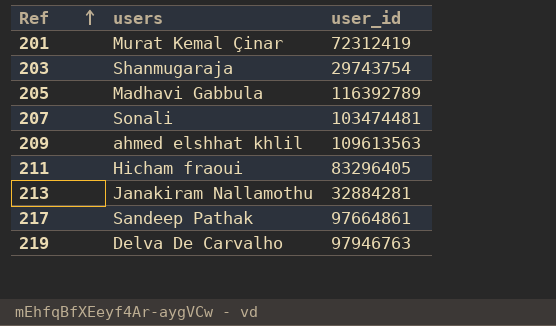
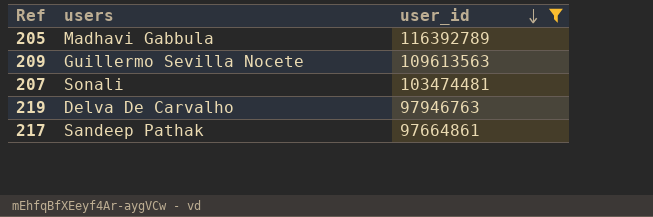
filter: none -> user_id >= 97664861
row order: Ref ascending -> user_id descending
209 | users: ahmed elshhat khlil -> Guillermo Sevilla Nocete

